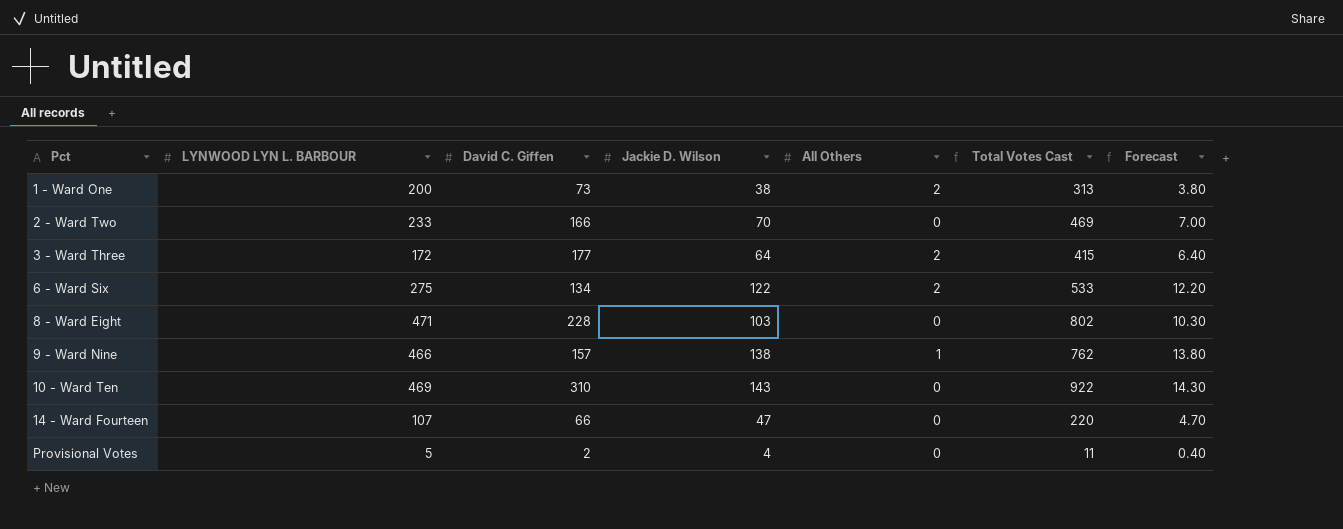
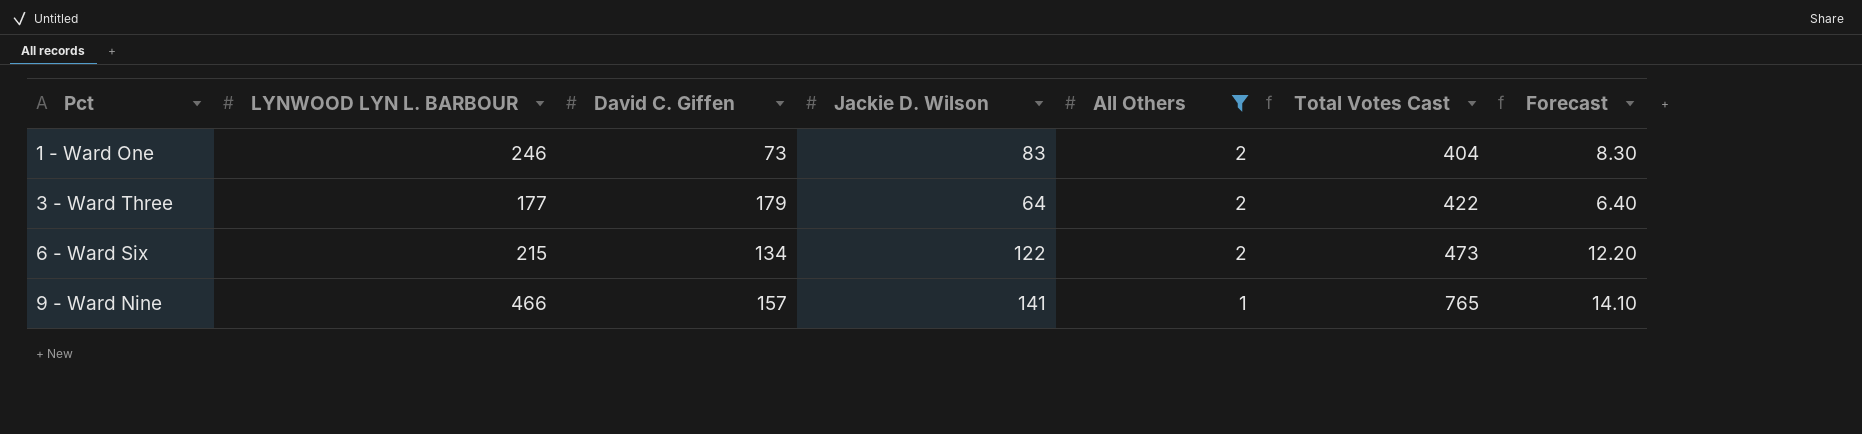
filter: none -> All Others != 0
1 - Ward One | LYNWOOD LYN L. BARBOUR: 200 -> 246
1 - Ward One | Jackie D. Wilson: 38 -> 83
1 - Ward One | Total Votes Cast: 313 -> 404
1 - Ward One | Forecast: 3.80 -> 8.30
3 - Ward Three | LYNWOOD LYN L. BARBOUR: 172 -> 177
3 - Ward Three | David C. Giffen: 177 -> 179
3 - Ward Three | Total Votes Cast: 415 -> 422
6 - Ward Six | LYNWOOD LYN L. BARBOUR: 275 -> 215
6 - Ward Six | Total Votes Cast: 533 -> 473
9 - Ward Nine | Jackie D. Wilson: 138 -> 141
9 - Ward Nine | Total Votes Cast: 762 -> 765
9 - Ward Nine | Forecast: 13.80 -> 14.10

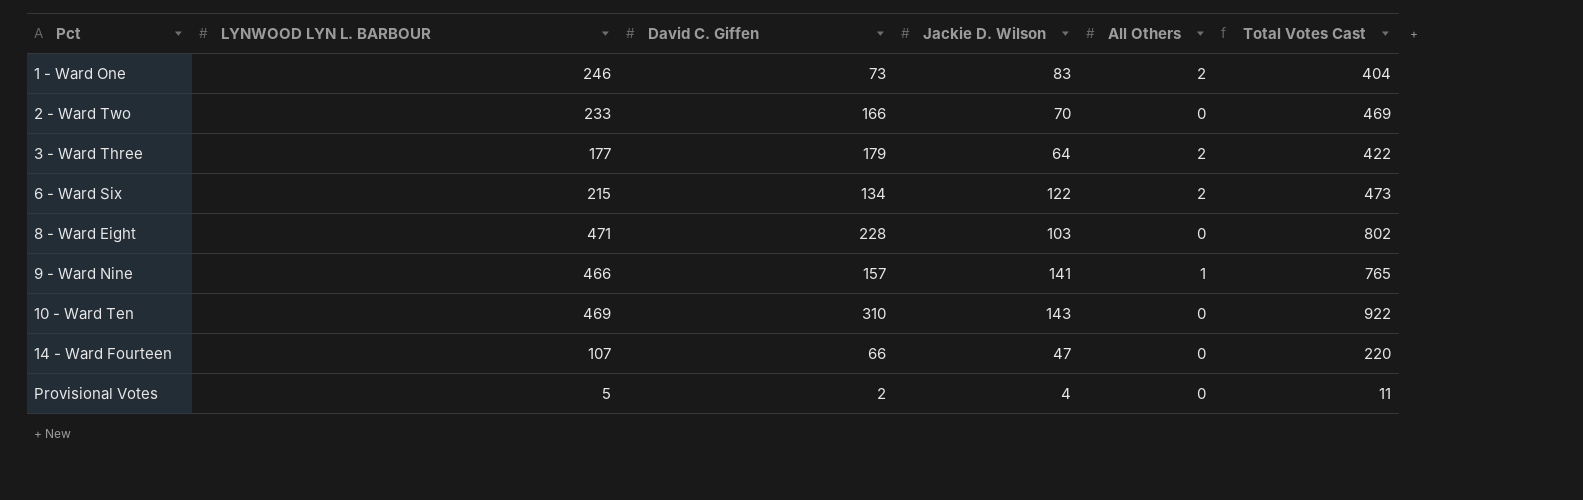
filter: All Others != 0 -> none
column Forecast | formula: [Jackie D. Wilson] * 0.1 -> none

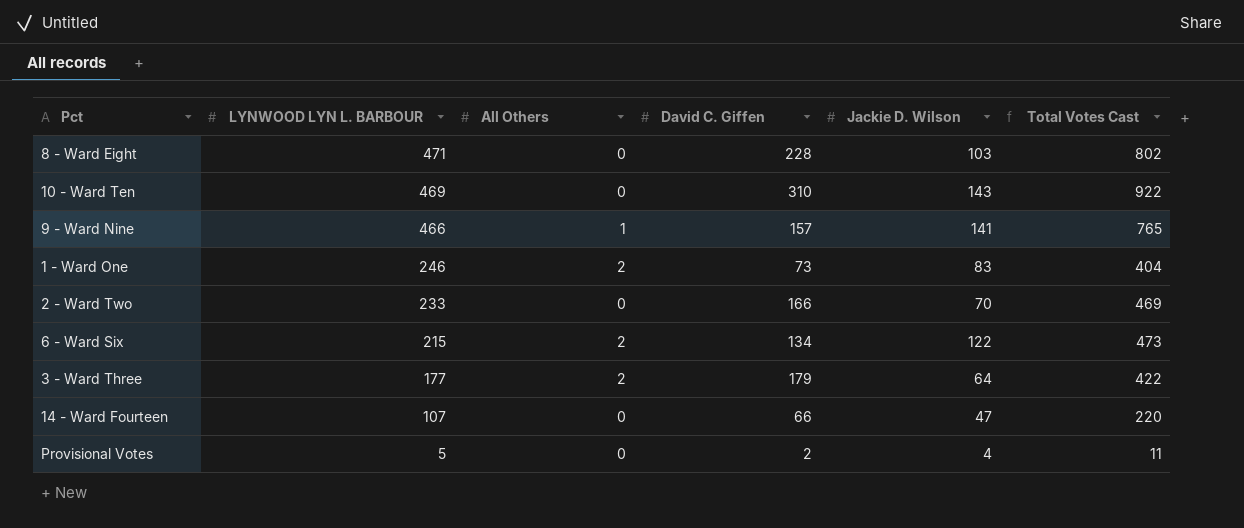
row order: Pct ascending -> LYNWOOD LYN L. BARBOUR descending
column All Others | position: 5 -> 3

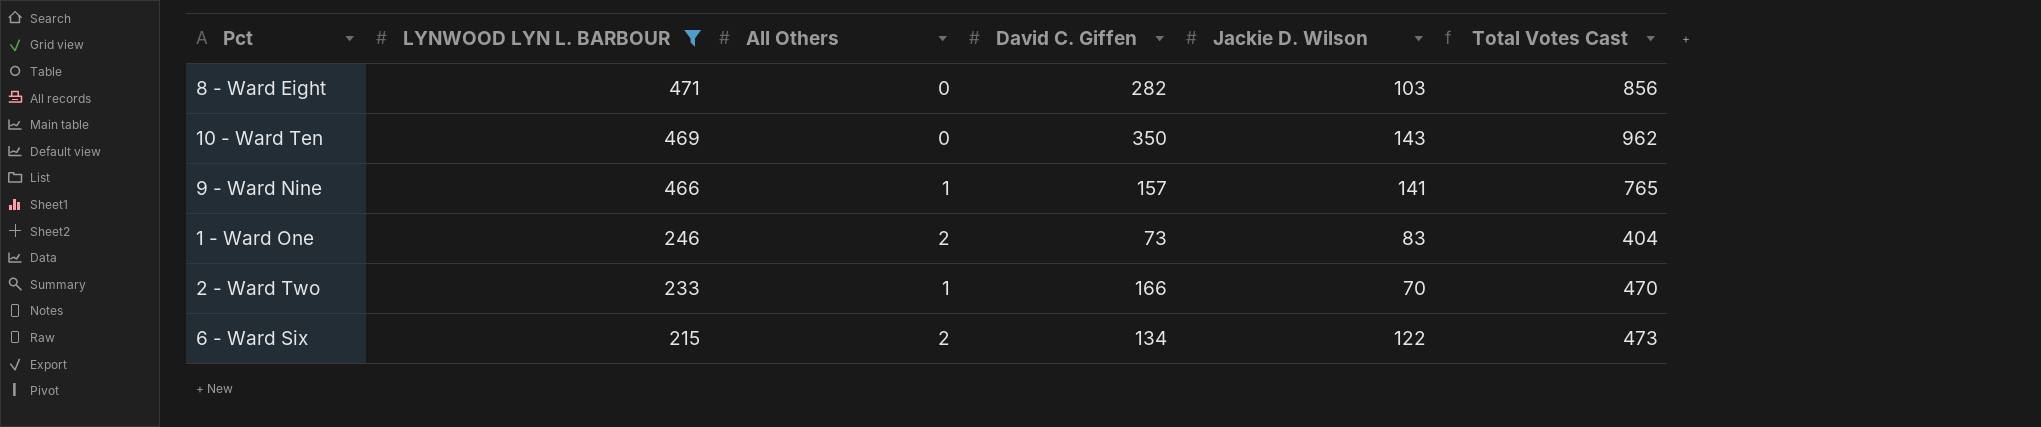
filter: none -> LYNWOOD LYN L. BARBOUR >= 215
8 - Ward Eight | David C. Giffen: 228 -> 282
8 - Ward Eight | Total Votes Cast: 802 -> 856
10 - Ward Ten | David C. Giffen: 310 -> 350
10 - Ward Ten | Total Votes Cast: 922 -> 962
2 - Ward Two | All Others: 0 -> 1
2 - Ward Two | Total Votes Cast: 469 -> 470

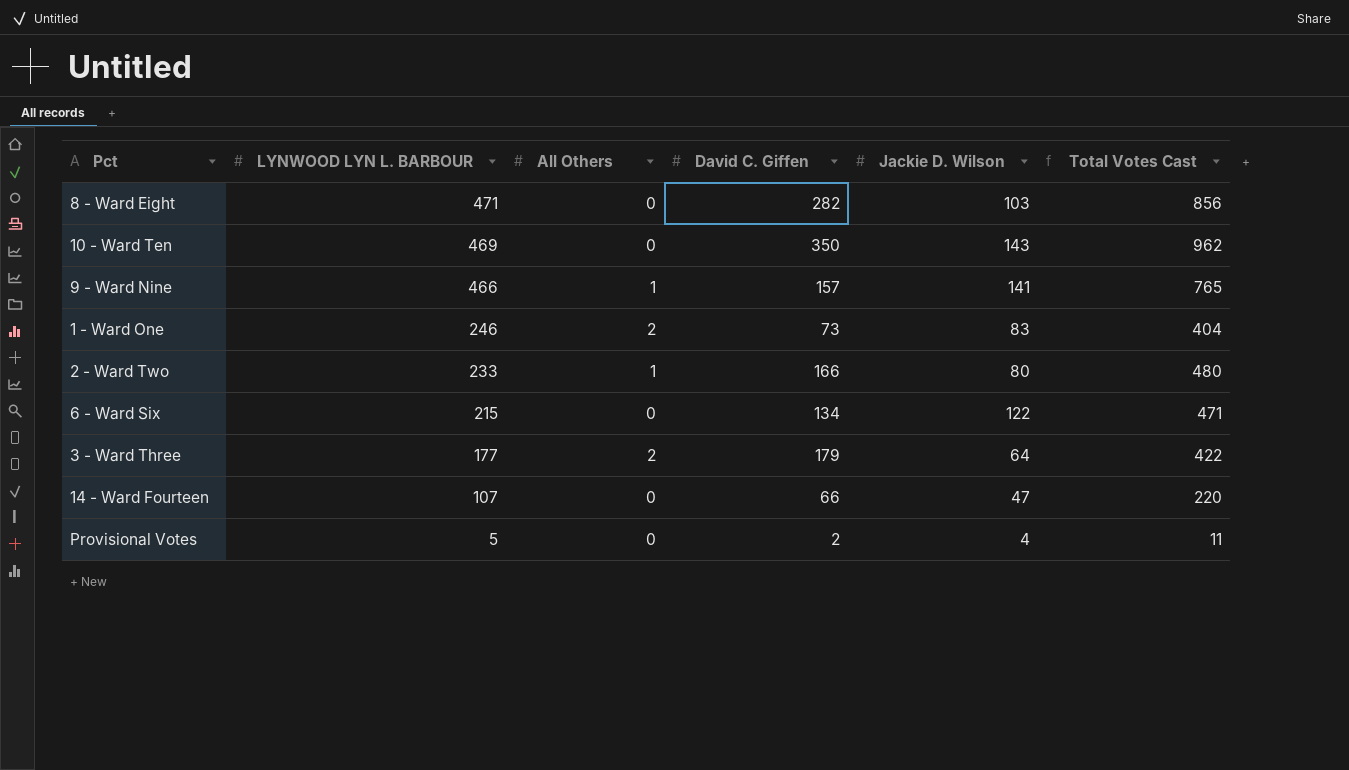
filter: LYNWOOD LYN L. BARBOUR >= 215 -> none
2 - Ward Two | Jackie D. Wilson: 70 -> 80
2 - Ward Two | Total Votes Cast: 470 -> 480
6 - Ward Six | All Others: 2 -> 0
6 - Ward Six | Total Votes Cast: 473 -> 471

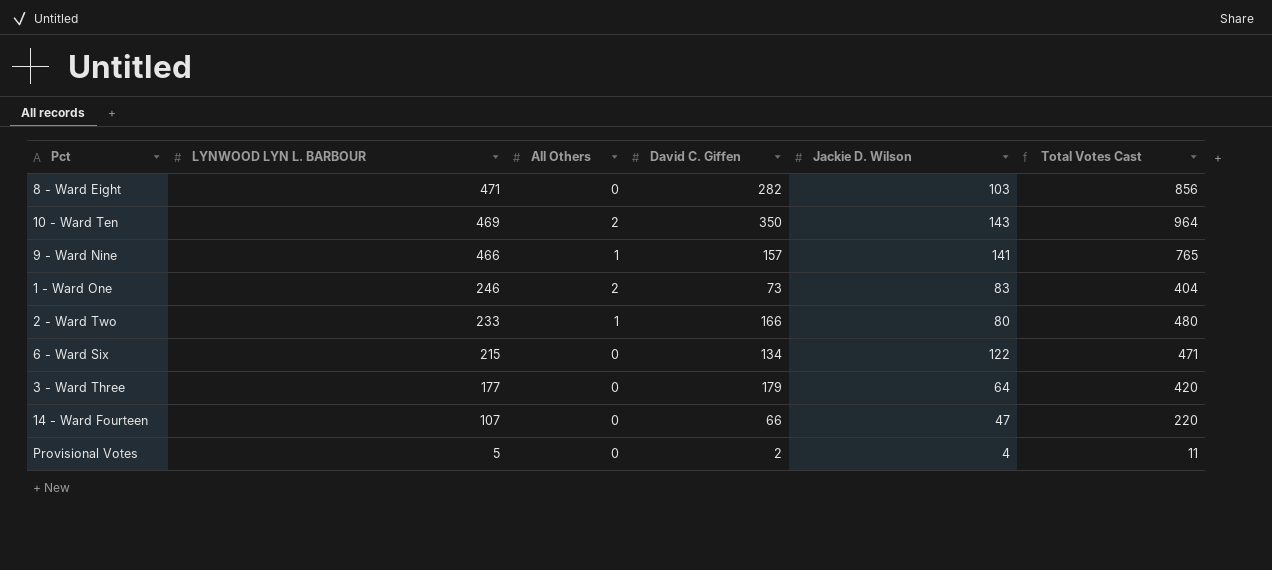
10 - Ward Ten | All Others: 0 -> 2
10 - Ward Ten | Total Votes Cast: 962 -> 964
3 - Ward Three | All Others: 2 -> 0
3 - Ward Three | Total Votes Cast: 422 -> 420

